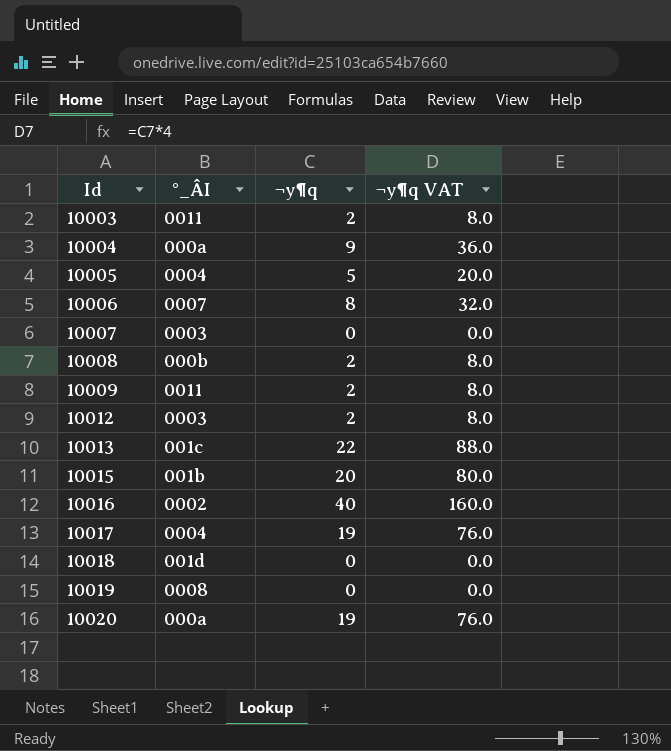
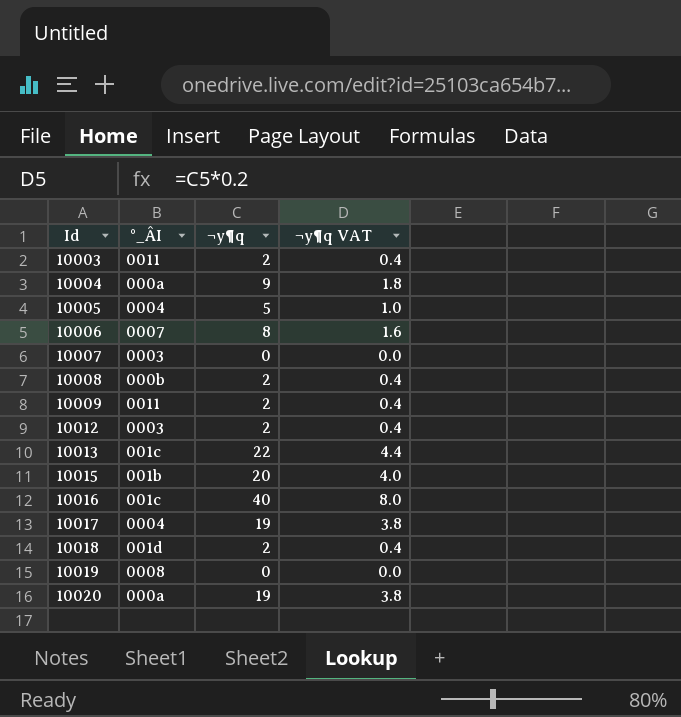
column ¬y¶q VAT | formula: [¬y¶q] * 4 -> [¬y¶q] * 0.2
10016 | °_ÂI: 0002 -> 001c
10018 | ¬y¶q: 0 -> 2

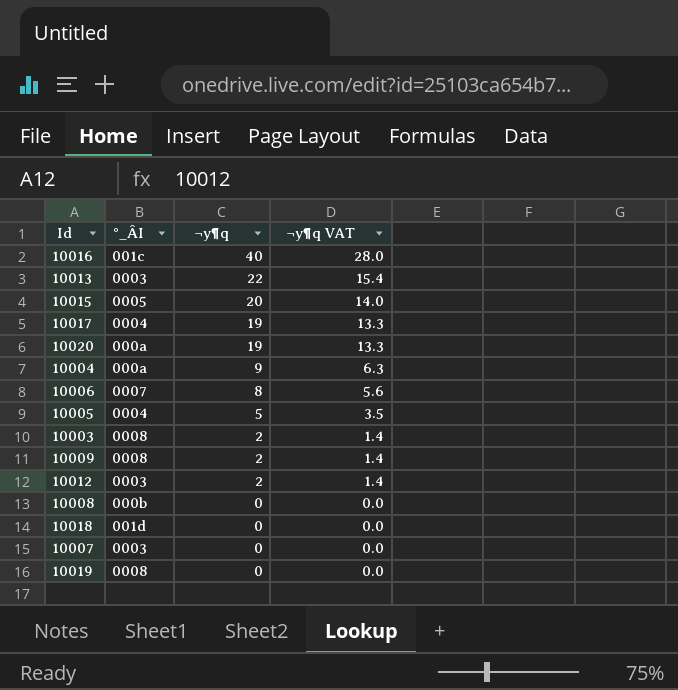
row order: Id ascending -> ¬y¶q descending
column ¬y¶q VAT | formula: [¬y¶q] * 0.2 -> [¬y¶q] * 0.7
10013 | °_ÂI: 001c -> 0003
10015 | °_ÂI: 001b -> 0005
10003 | °_ÂI: 0011 -> 0008
10009 | °_ÂI: 0011 -> 0008
10008 | ¬y¶q: 2 -> 0
10018 | ¬y¶q: 2 -> 0

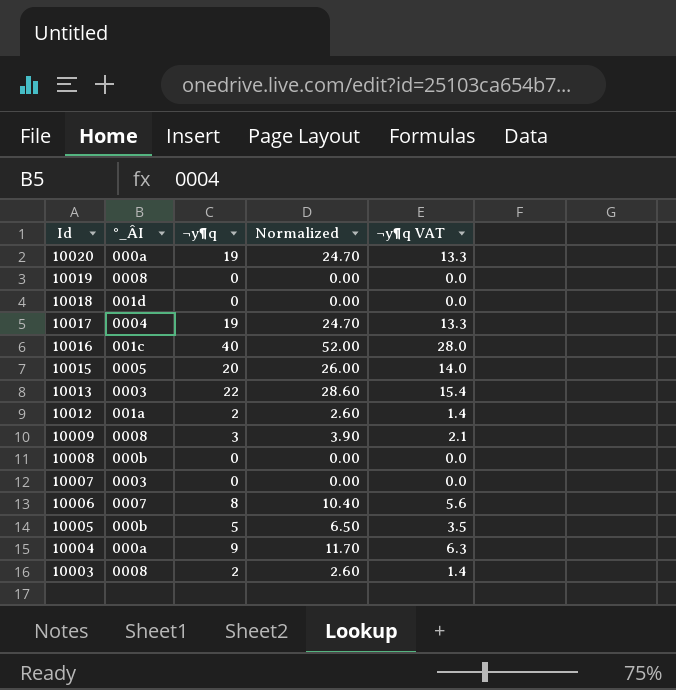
row order: ¬y¶q descending -> Id descending
column Normalized | formula: none -> [¬y¶q] * 1.3
10012 | °_ÂI: 0003 -> 001a
10009 | ¬y¶q: 2 -> 3
10009 | ¬y¶q VAT: 1.4 -> 2.1
10005 | °_ÂI: 0004 -> 000b

